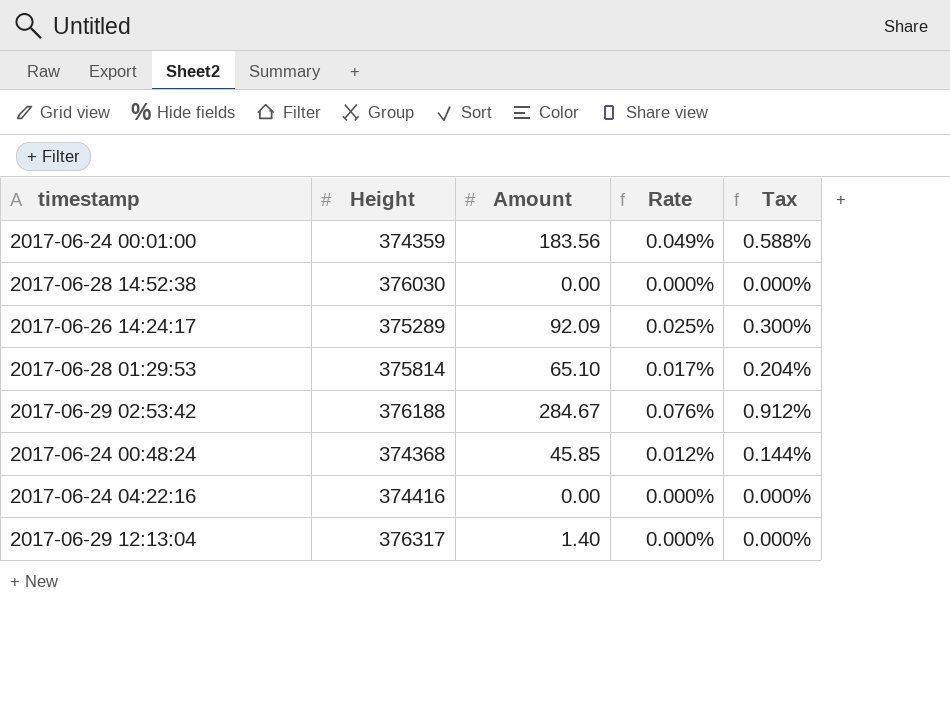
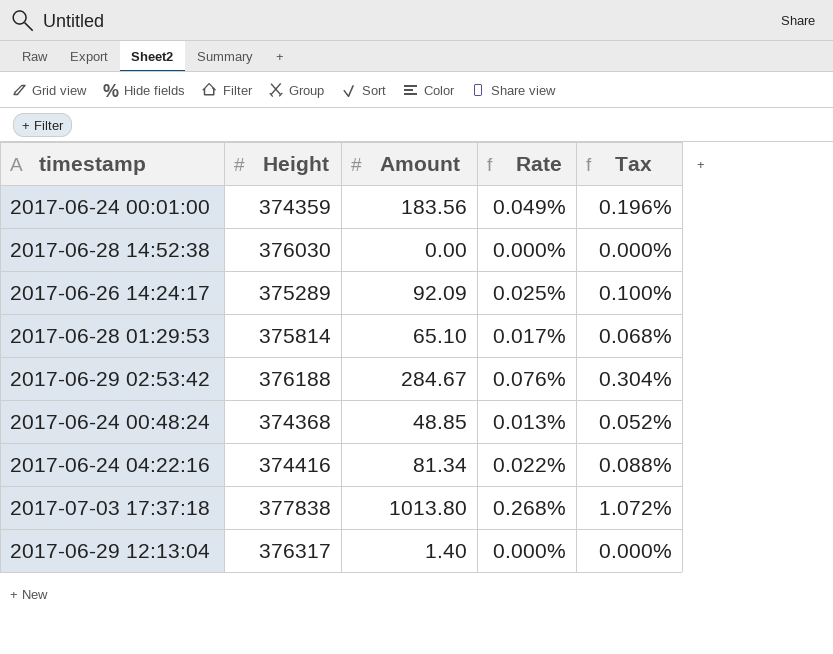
column Tax | formula: [Rate] * 12 -> [Rate] * 4
2017-06-24 00:48:24 | Amount: 45.85 -> 48.85
2017-06-24 00:48:24 | Rate: 0.012% -> 0.013%
2017-06-24 04:22:16 | Amount: 0.00 -> 81.34
2017-06-24 04:22:16 | Rate: 0.000% -> 0.022%
row 2017-07-03 17:37:18: none -> 377838 | 1013.80 | 0.268% | 1.072%

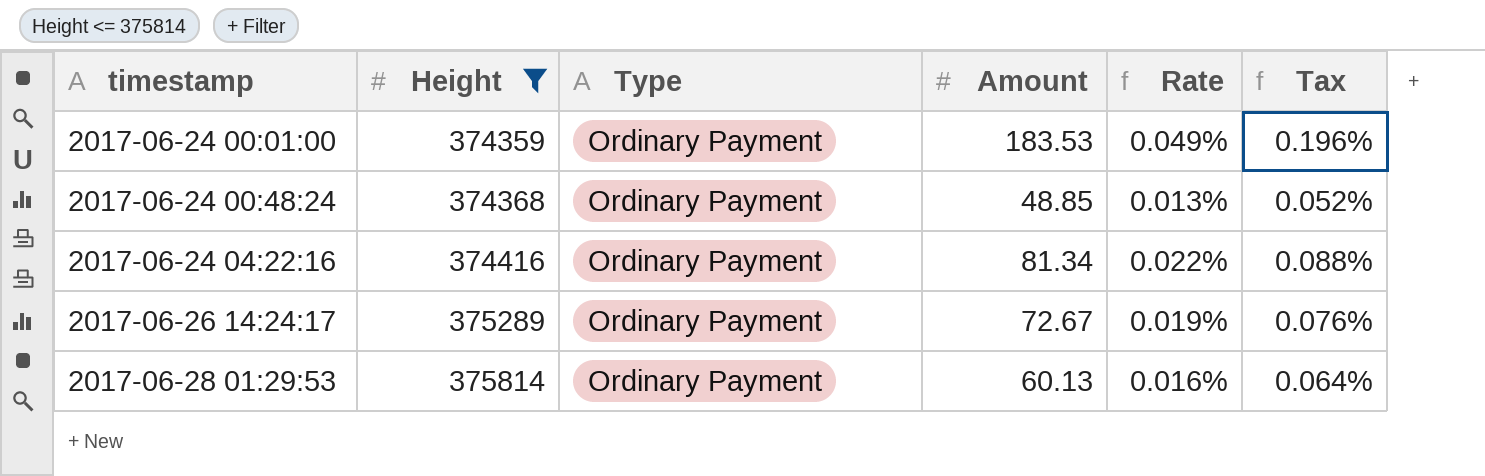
filter: none -> Height <= 375814
row order: none -> timestamp ascending
column Type | position: none -> 3
2017-06-24 00:01:00 | Amount: 183.56 -> 183.53
2017-06-26 14:24:17 | Amount: 92.09 -> 72.67
2017-06-26 14:24:17 | Rate: 0.025% -> 0.019%
2017-06-26 14:24:17 | Tax: 0.100% -> 0.076%
2017-06-28 01:29:53 | Amount: 65.10 -> 60.13
2017-06-28 01:29:53 | Rate: 0.017% -> 0.016%
2017-06-28 01:29:53 | Tax: 0.068% -> 0.064%

